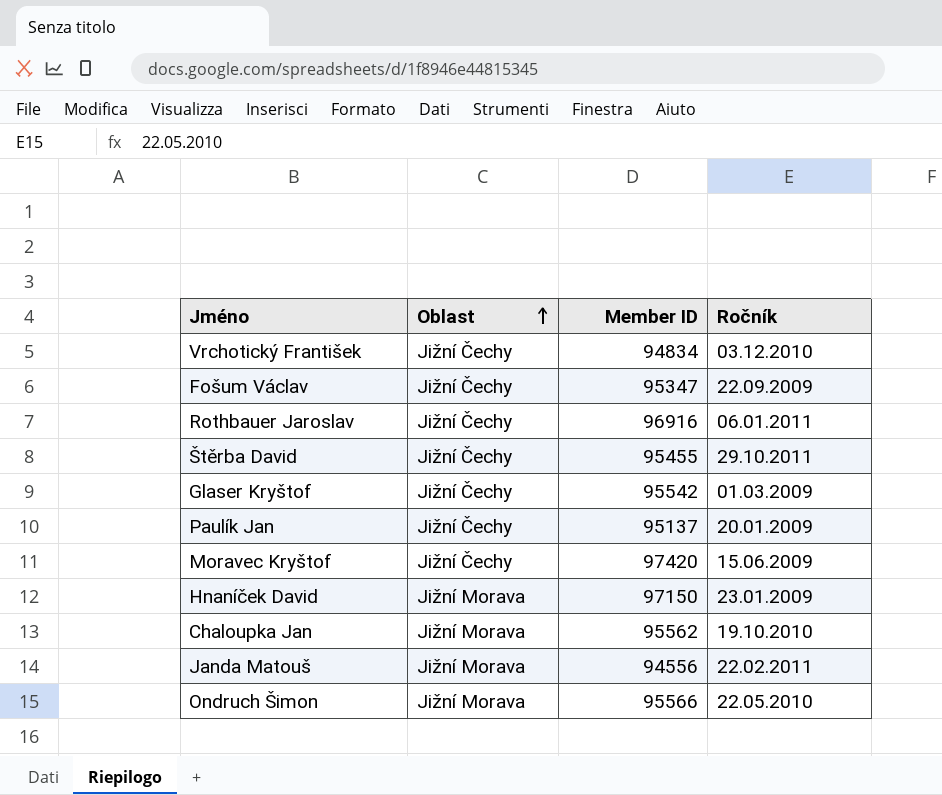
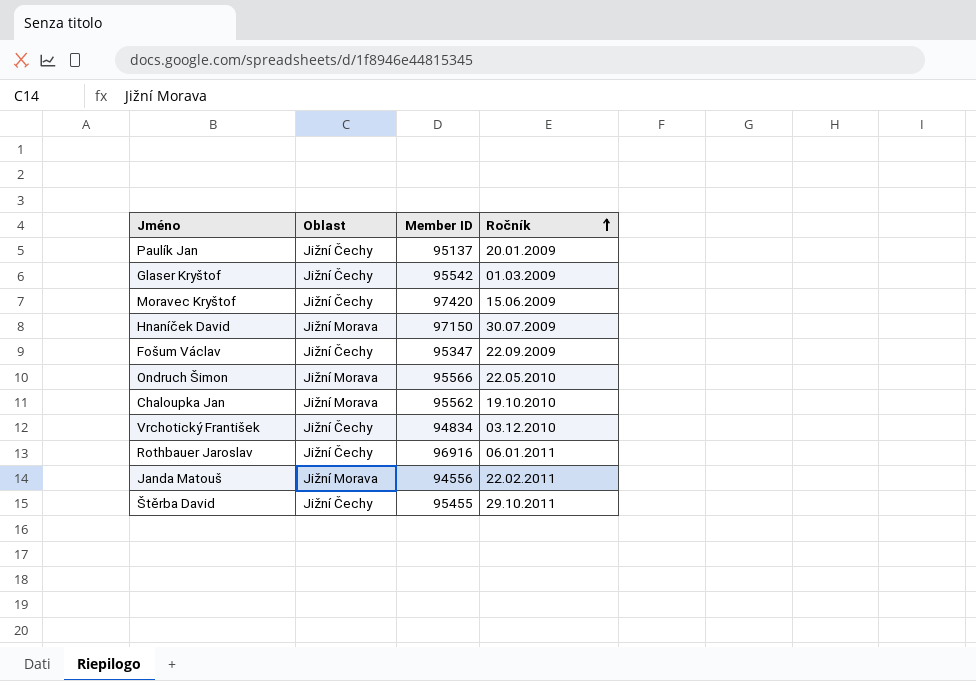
row order: Oblast ascending -> Ročník ascending
Hnaníček David | Ročník: 23.01.2009 -> 30.07.2009

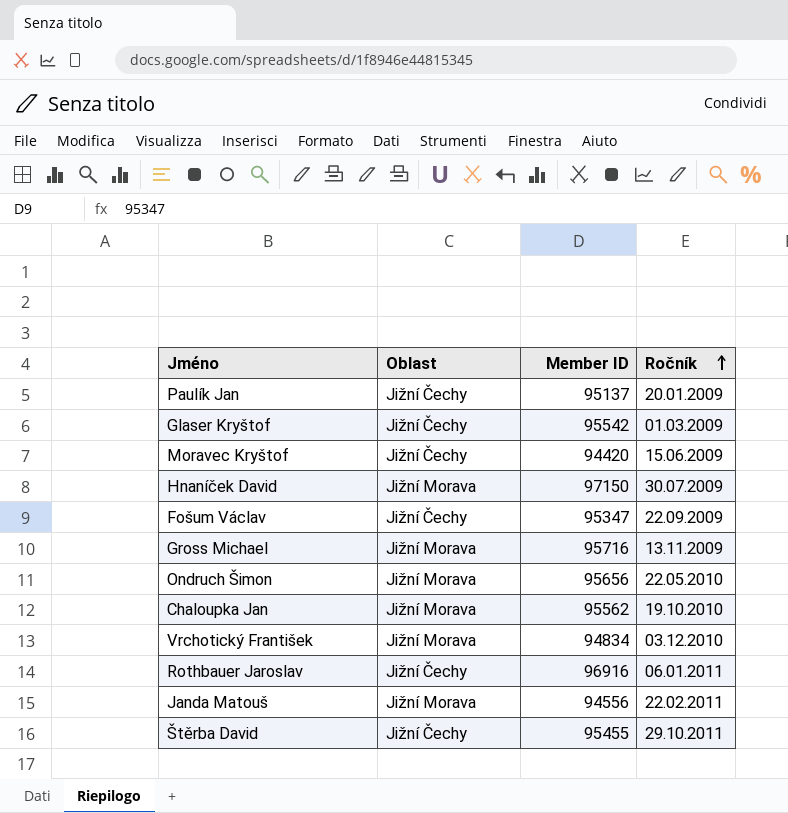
Moravec Kryštof | Member ID: 97420 -> 94420
row Gross Michael: none -> Jižní Morava | 95716 | 13.11.2009
Ondruch Šimon | Member ID: 95566 -> 95656
Vrchotický František | Oblast: Jižní Čechy -> Jižní Morava

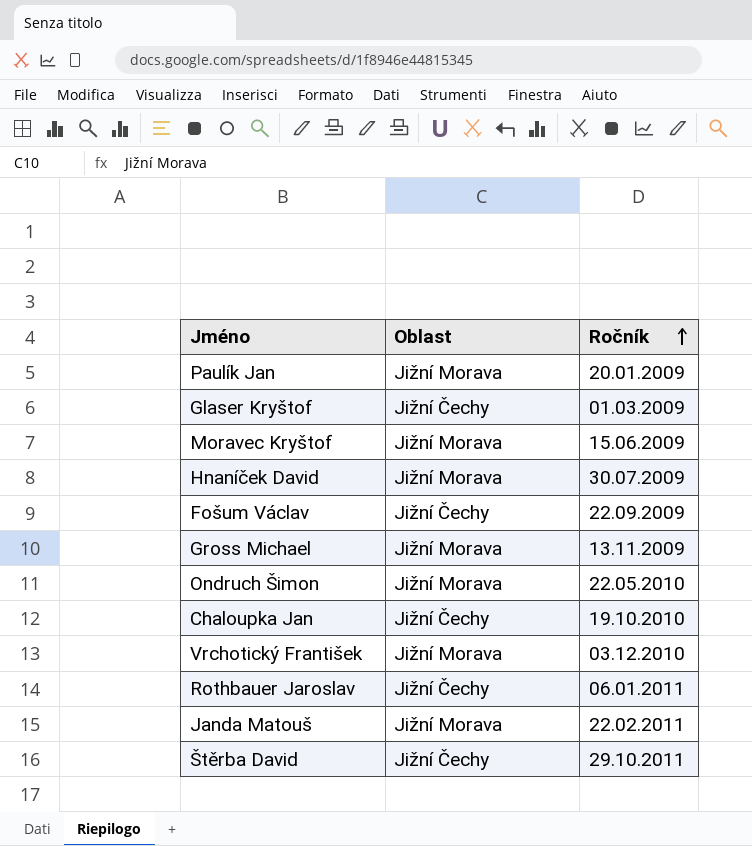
column Member ID | position: 3 -> none
Paulík Jan | Oblast: Jižní Čechy -> Jižní Morava
Moravec Kryštof | Oblast: Jižní Čechy -> Jižní Morava
Chaloupka Jan | Oblast: Jižní Morava -> Jižní Čechy

